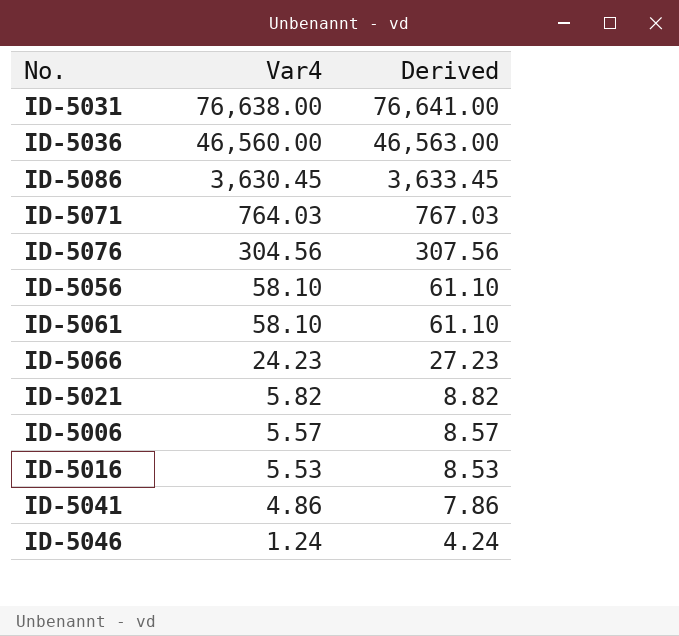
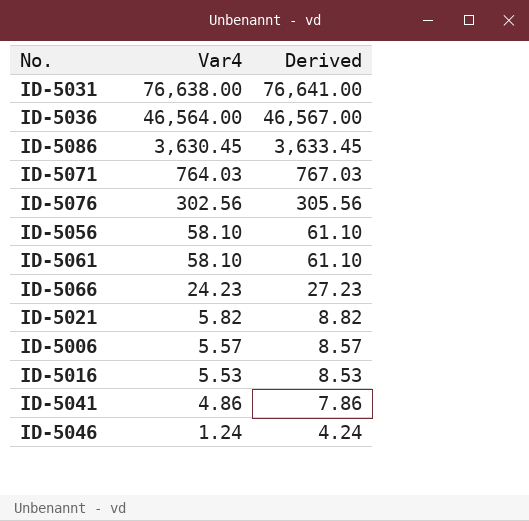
ID-5036 | Var4: 46,560.00 -> 46,564.00
ID-5036 | Derived: 46,563.00 -> 46,567.00
ID-5076 | Var4: 304.56 -> 302.56
ID-5076 | Derived: 307.56 -> 305.56

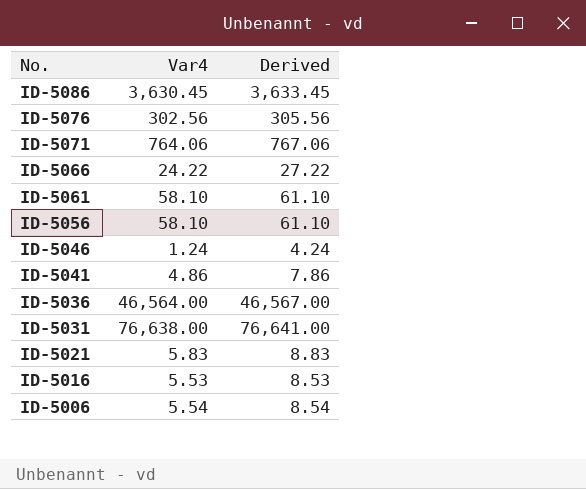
row order: Var4 descending -> No. descending
ID-5071 | Var4: 764.03 -> 764.06
ID-5071 | Derived: 767.03 -> 767.06
ID-5066 | Var4: 24.23 -> 24.22
ID-5066 | Derived: 27.23 -> 27.22
ID-5021 | Var4: 5.82 -> 5.83
ID-5021 | Derived: 8.82 -> 8.83
ID-5006 | Var4: 5.57 -> 5.54
ID-5006 | Derived: 8.57 -> 8.54

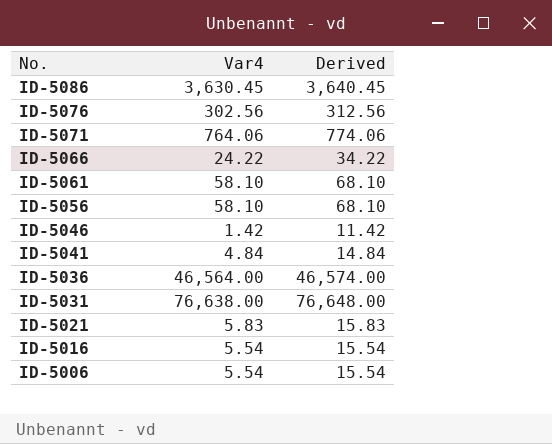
column Derived | formula: [Var4] + 3 -> [Var4] + 10
ID-5046 | Var4: 1.24 -> 1.42
ID-5041 | Var4: 4.86 -> 4.84
ID-5016 | Var4: 5.53 -> 5.54

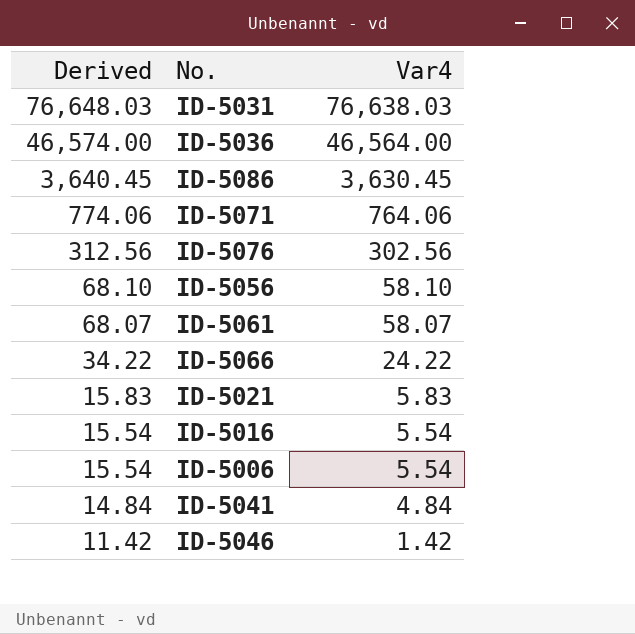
row order: No. descending -> Derived descending
column Derived | position: 3 -> 1
ID-5031 | Derived: 76,648.00 -> 76,648.03
ID-5031 | Var4: 76,638.00 -> 76,638.03
ID-5061 | Derived: 68.10 -> 68.07
ID-5061 | Var4: 58.10 -> 58.07

